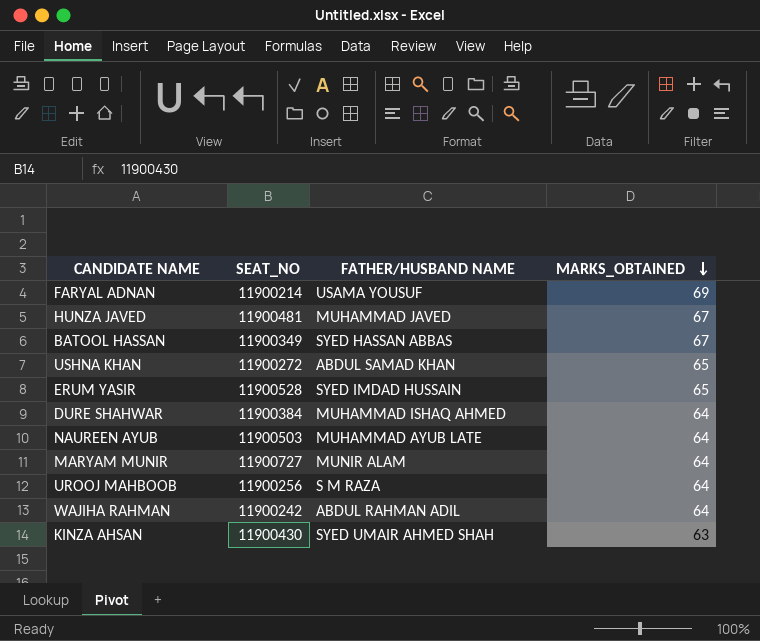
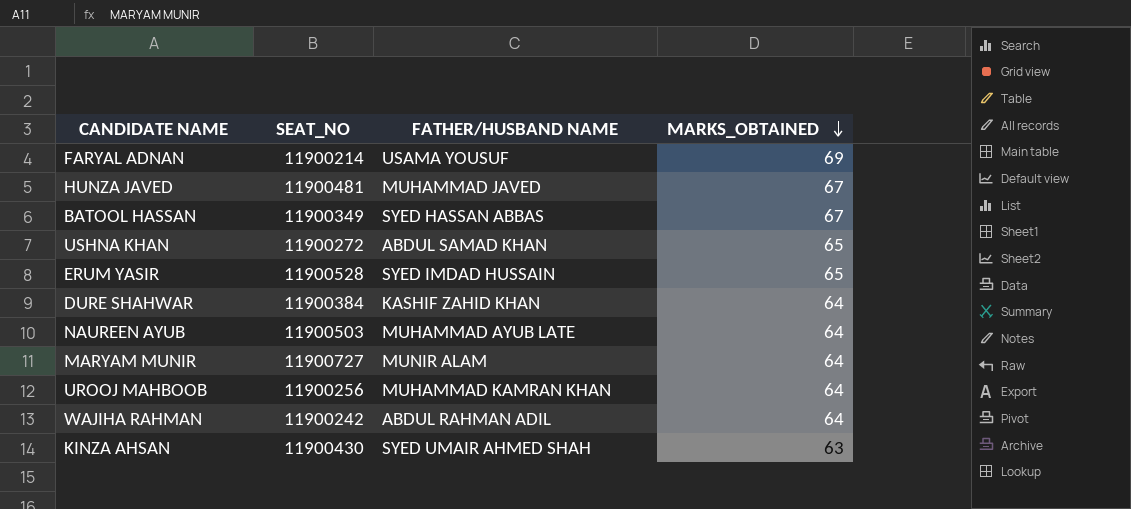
DURE SHAHWAR | FATHER/HUSBAND NAME: MUHAMMAD ISHAQ AHMED -> KASHIF ZAHID KHAN
UROOJ MAHBOOB | FATHER/HUSBAND NAME: S M RAZA -> MUHAMMAD KAMRAN KHAN

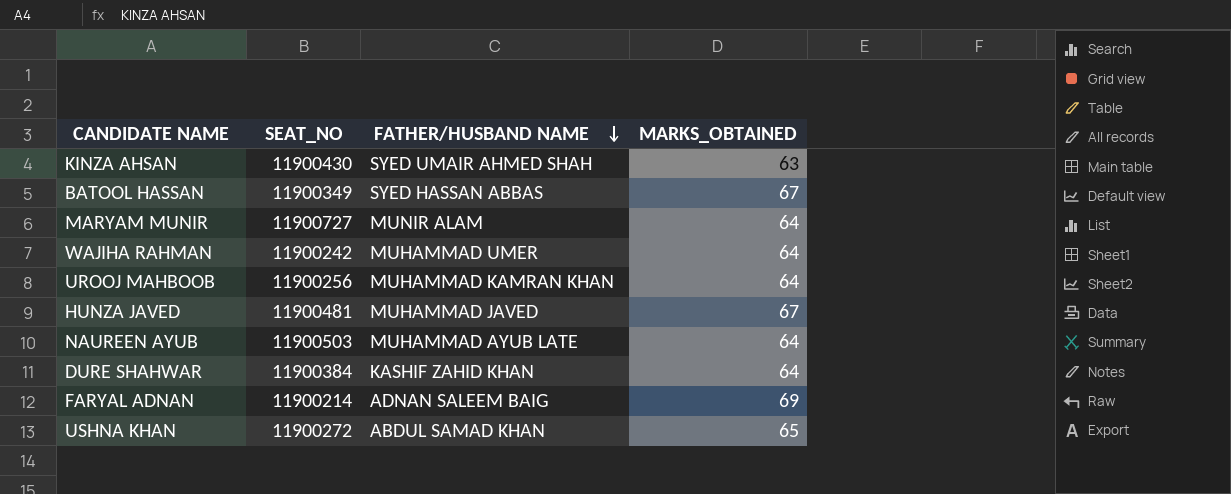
row order: MARKS_OBTAINED descending -> FATHER/HUSBAND NAME descending
row ERUM YASIR: 11900528 | SYED IMDAD HUSSAIN | 65 -> none
WAJIHA RAHMAN | FATHER/HUSBAND NAME: ABDUL RAHMAN ADIL -> MUHAMMAD UMER
FARYAL ADNAN | FATHER/HUSBAND NAME: USAMA YOUSUF -> ADNAN SALEEM BAIG

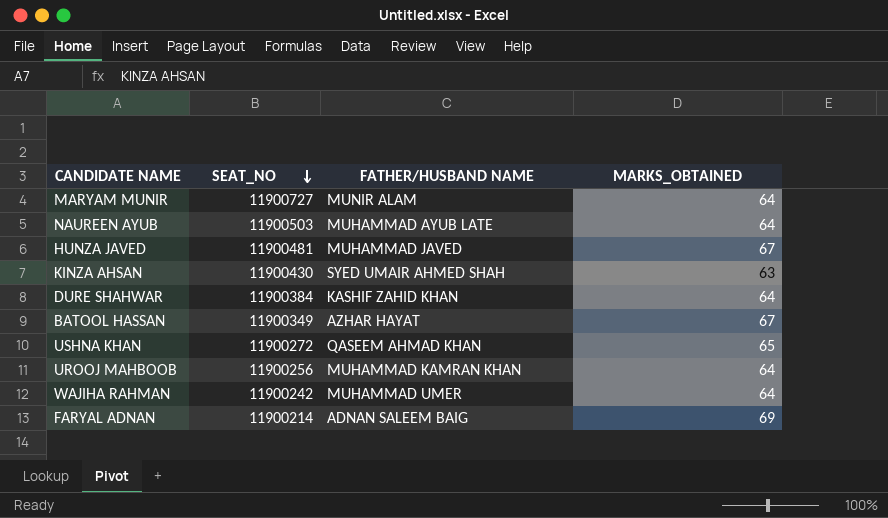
row order: FATHER/HUSBAND NAME descending -> SEAT_NO descending
BATOOL HASSAN | FATHER/HUSBAND NAME: SYED HASSAN ABBAS -> AZHAR HAYAT
USHNA KHAN | FATHER/HUSBAND NAME: ABDUL SAMAD KHAN -> QASEEM AHMAD KHAN

